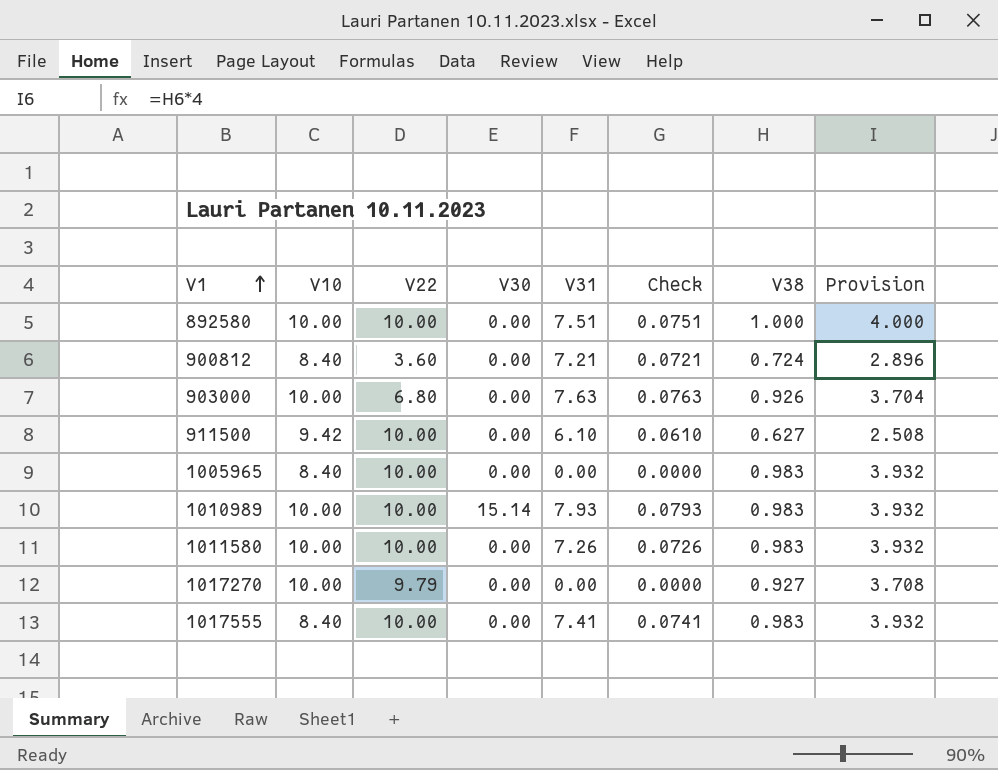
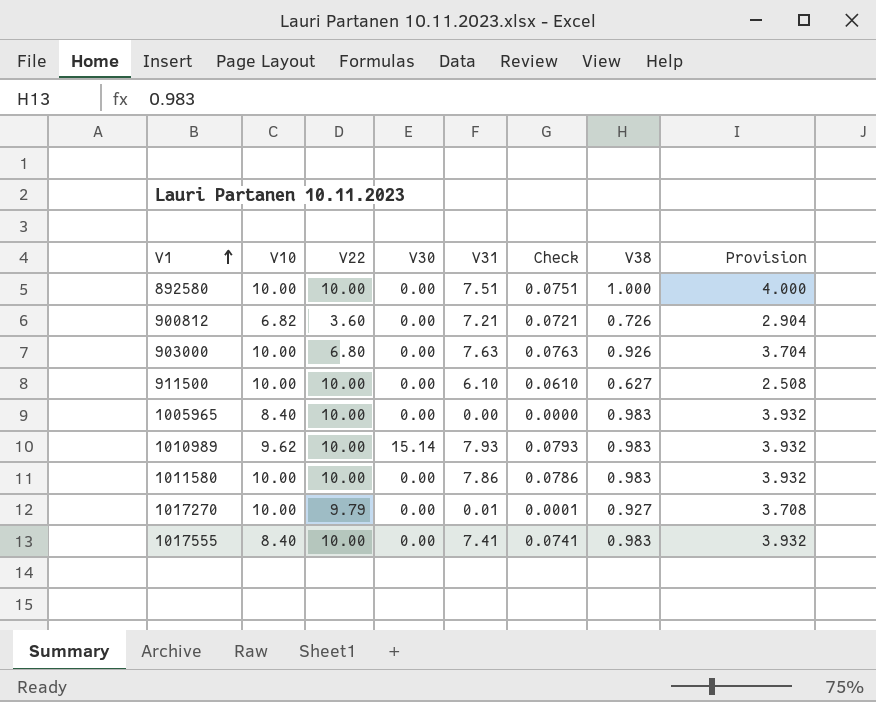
900812 | V10: 8.40 -> 6.82
900812 | V38: 0.724 -> 0.726
900812 | Provision: 2.896 -> 2.904
911500 | V10: 9.42 -> 10.00
1010989 | V10: 10.00 -> 9.62
1011580 | V31: 7.26 -> 7.86
1011580 | Check: 0.0726 -> 0.0786
1017270 | V31: 0.00 -> 0.01
1017270 | Check: 0.0000 -> 0.0001

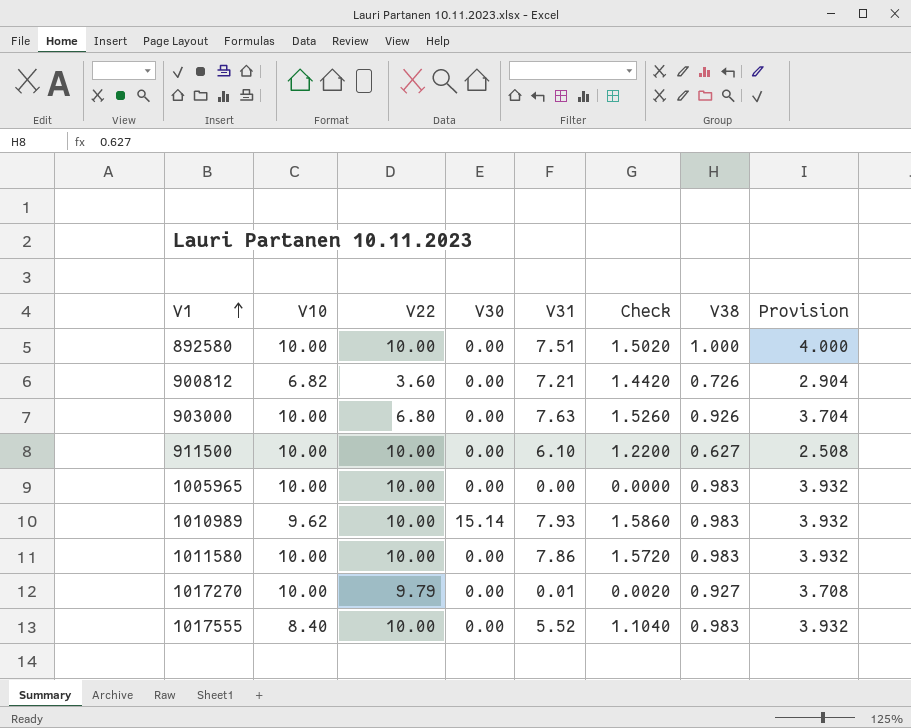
column Check | formula: [V31] * 0.01 -> [V31] * 0.2
1005965 | V10: 8.40 -> 10.00
1017555 | V31: 7.41 -> 5.52

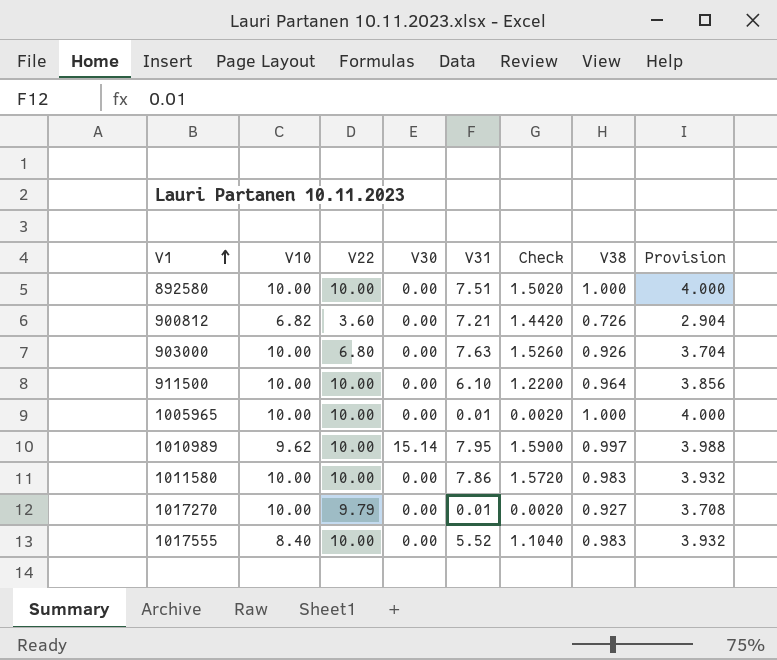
911500 | V38: 0.627 -> 0.964
911500 | Provision: 2.508 -> 3.856
1005965 | V31: 0.00 -> 0.01
1005965 | Check: 0.0000 -> 0.0020
1005965 | V38: 0.983 -> 1.000
1005965 | Provision: 3.932 -> 4.000
1010989 | V31: 7.93 -> 7.95
1010989 | Check: 1.5860 -> 1.5900
1010989 | V38: 0.983 -> 0.997
1010989 | Provision: 3.932 -> 3.988

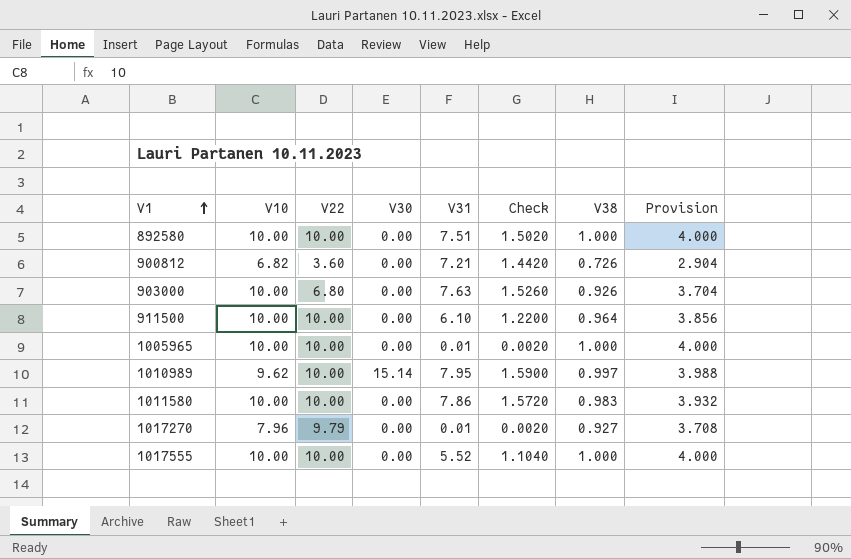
1017270 | V10: 10.00 -> 7.96
1017555 | V10: 8.40 -> 10.00
1017555 | V38: 0.983 -> 1.000
1017555 | Provision: 3.932 -> 4.000

